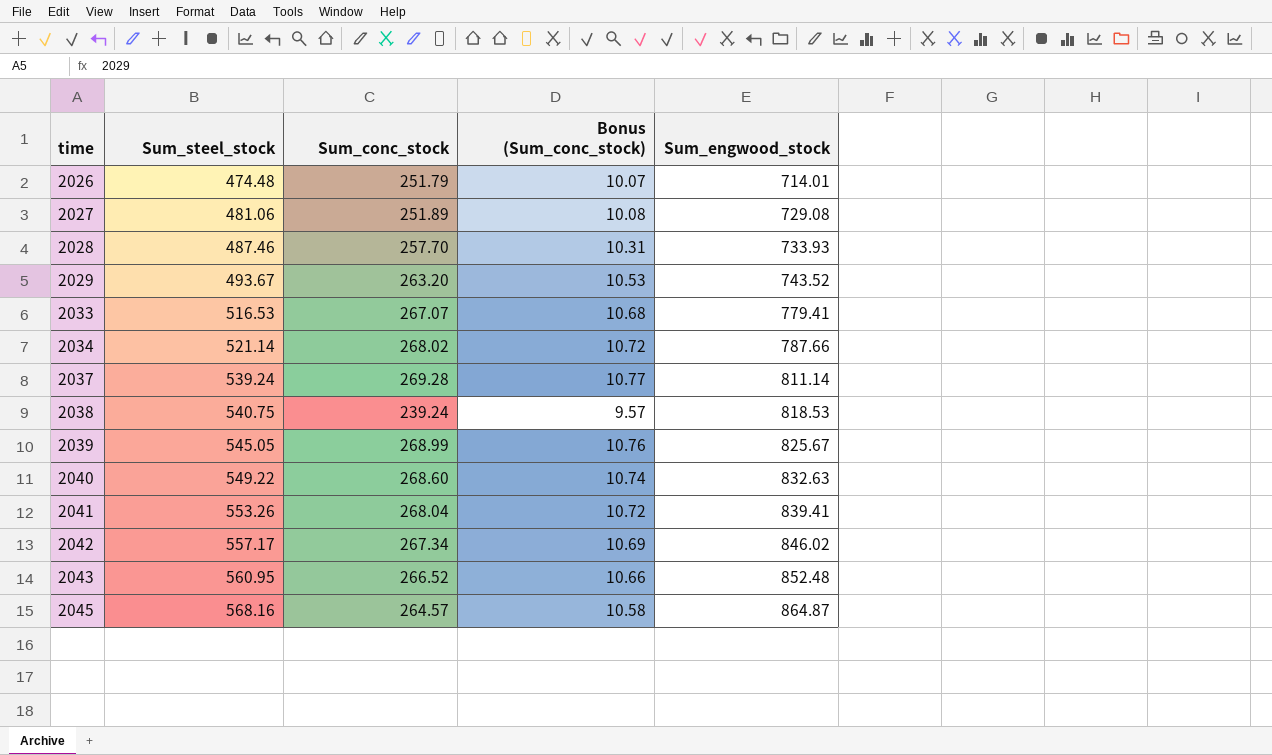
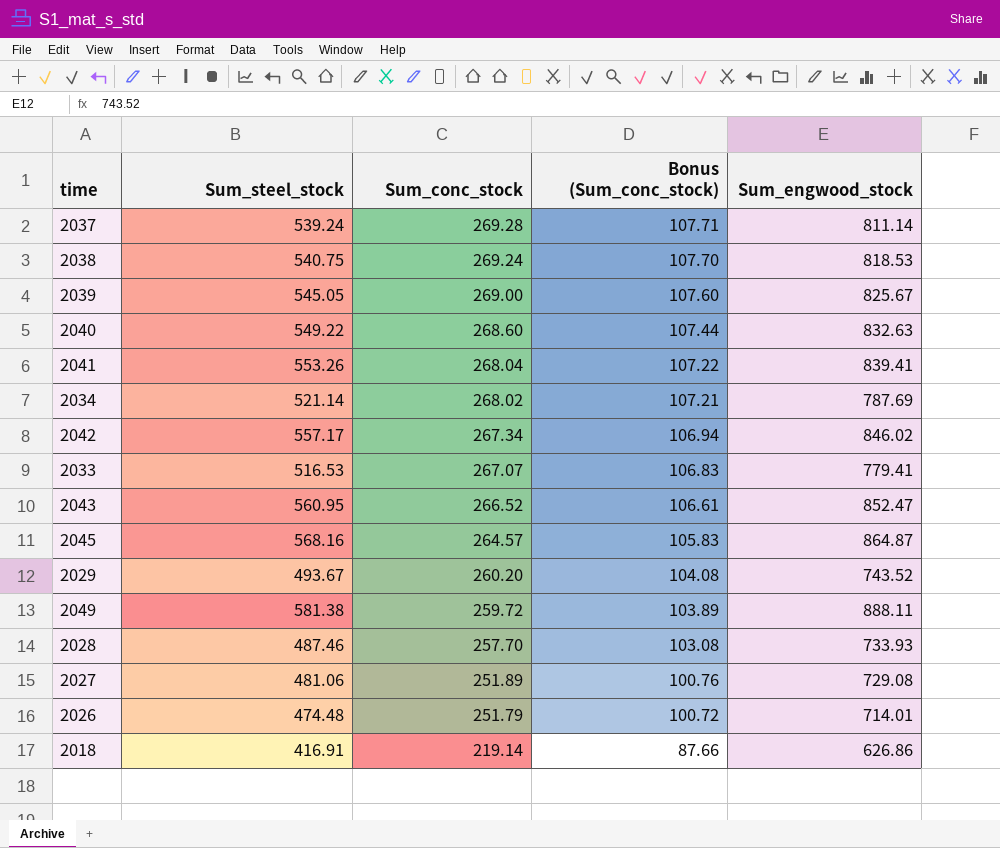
row order: time ascending -> Sum_conc_stock descending
column Bonus (Sum_conc_stock) | formula: [Sum_conc_stock] * 0.04 -> [Sum_conc_stock] * 0.4
2038 | Sum_conc_stock: 239.24 -> 269.24
2039 | Sum_conc_stock: 268.99 -> 269.00
2034 | Sum_engwood_stock: 787.66 -> 787.69
2043 | Sum_engwood_stock: 852.48 -> 852.47
2029 | Sum_conc_stock: 263.20 -> 260.20
row 2049: none -> 581.38 | 259.72 | 103.89 | 888.11
row 2018: none -> 416.91 | 219.14 | 87.66 | 626.86

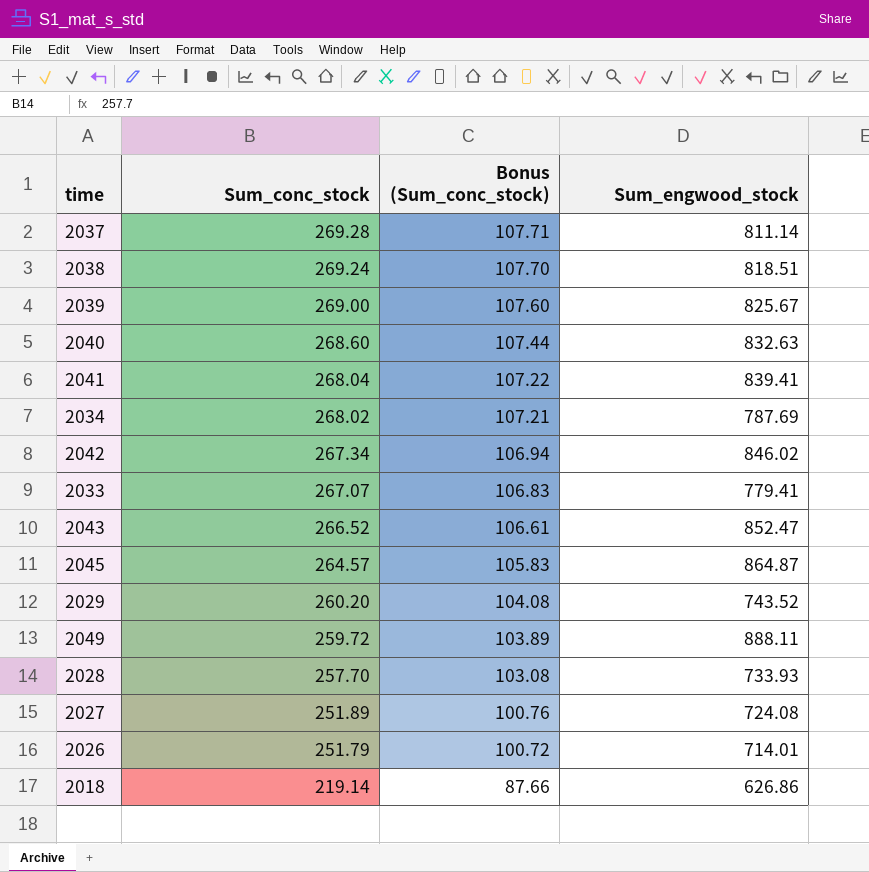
column Sum_steel_stock | position: 2 -> none
2038 | Sum_engwood_stock: 818.53 -> 818.51
2027 | Sum_engwood_stock: 729.08 -> 724.08

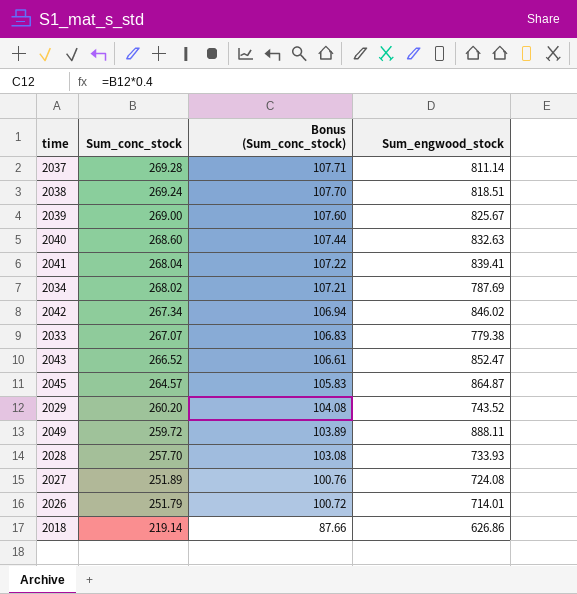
2033 | Sum_engwood_stock: 779.41 -> 779.38

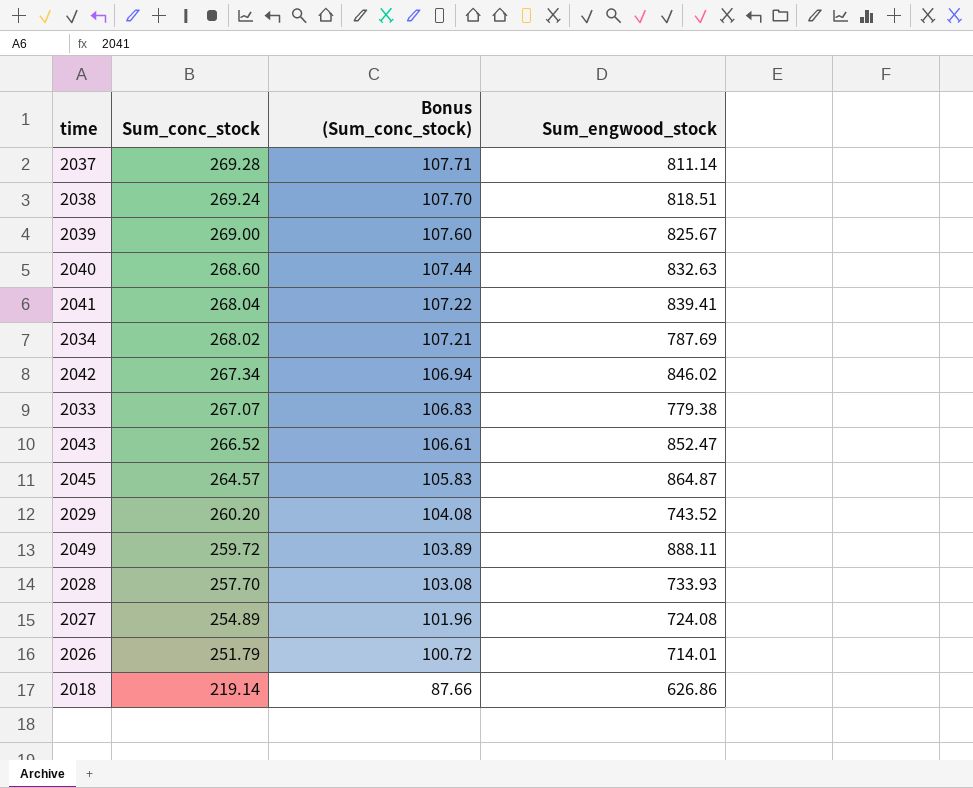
2027 | Sum_conc_stock: 251.89 -> 254.89
2027 | Bonus (Sum_conc_stock): 100.76 -> 101.96

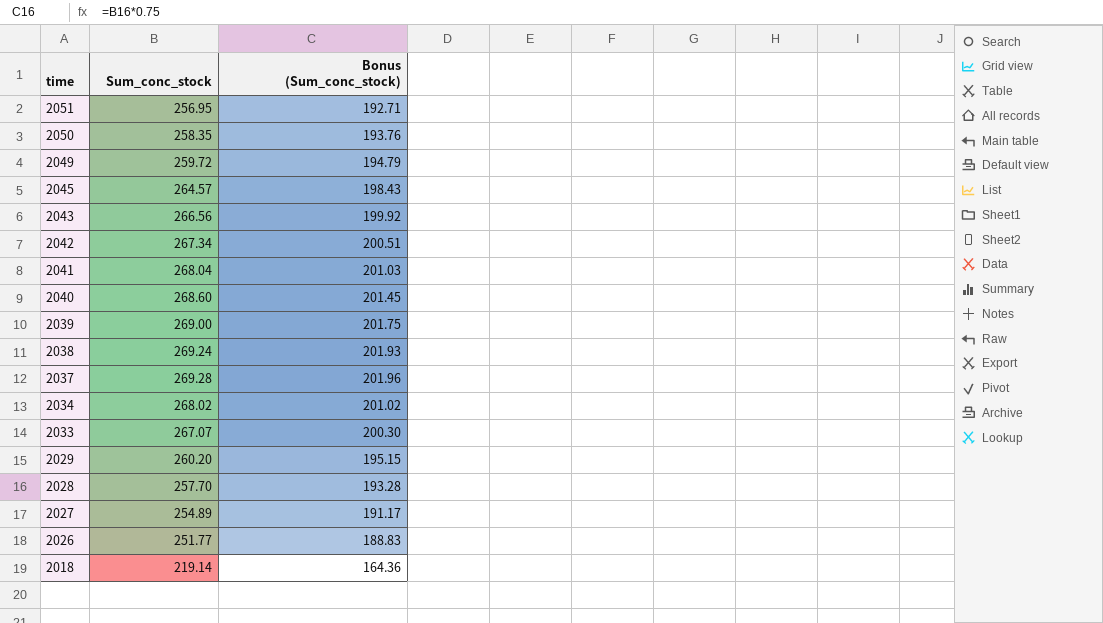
row order: Sum_conc_stock descending -> time descending
column Sum_engwood_stock | position: 4 -> none
column Bonus (Sum_conc_stock) | formula: [Sum_conc_stock] * 0.4 -> [Sum_conc_stock] * 0.75
row 2051: none -> 256.95 | 192.71
row 2050: none -> 258.35 | 193.76
2043 | Sum_conc_stock: 266.52 -> 266.56
2026 | Sum_conc_stock: 251.79 -> 251.77

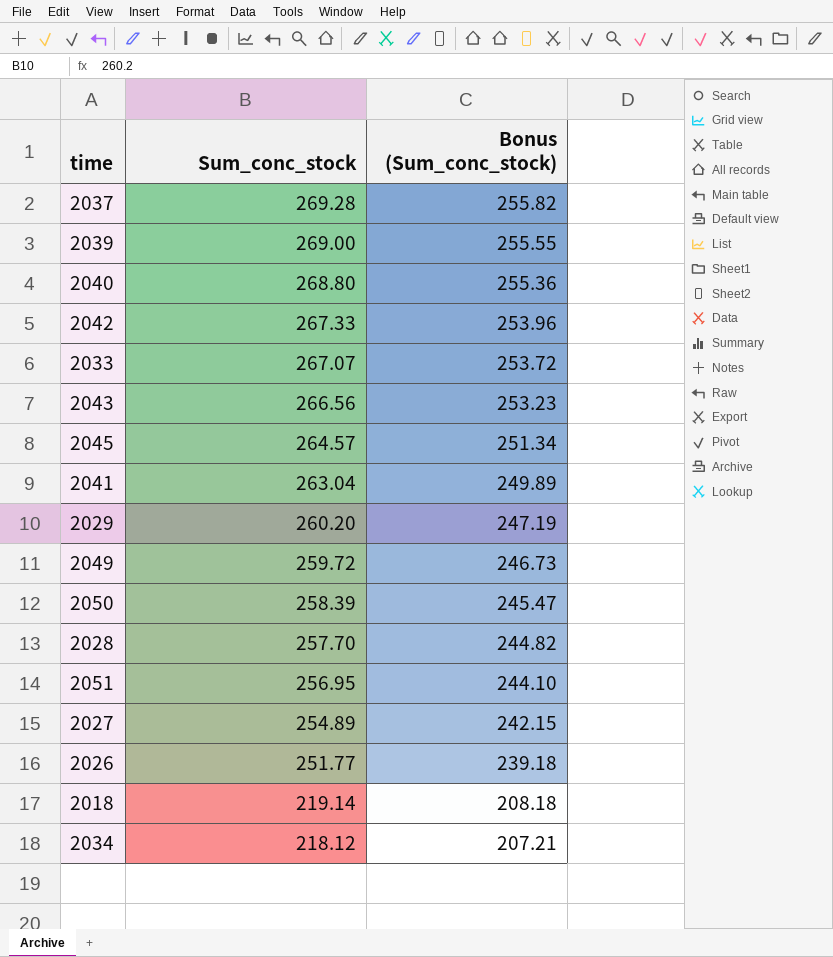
row order: time descending -> Sum_conc_stock descending
column Bonus (Sum_conc_stock) | formula: [Sum_conc_stock] * 0.75 -> [Sum_conc_stock] * 0.95
row 2038: 269.24 | 201.93 -> none
2040 | Sum_conc_stock: 268.60 -> 268.80
2042 | Sum_conc_stock: 267.34 -> 267.33
2041 | Sum_conc_stock: 268.04 -> 263.04
2050 | Sum_conc_stock: 258.35 -> 258.39
2034 | Sum_conc_stock: 268.02 -> 218.12

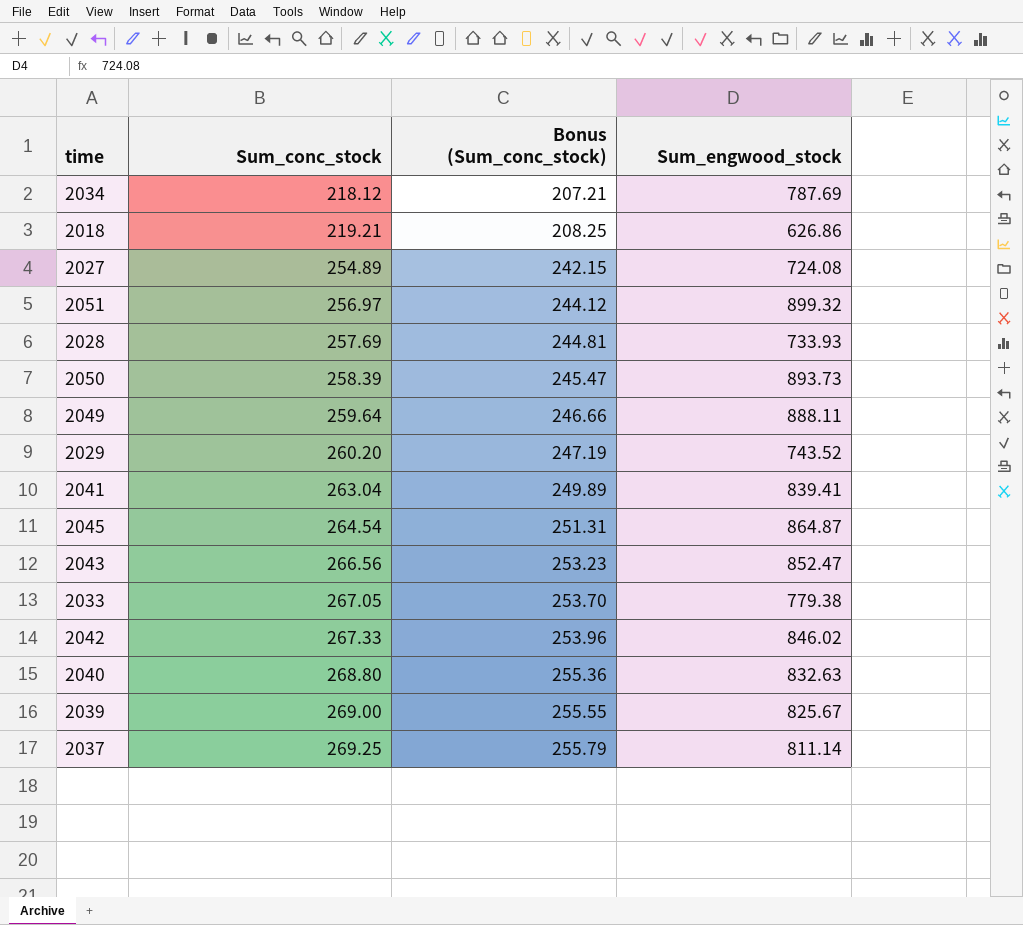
row order: Sum_conc_stock descending -> Sum_conc_stock ascending
column Sum_engwood_stock | position: none -> 4
row 2026: 251.77 | 239.18 -> none
2018 | Sum_conc_stock: 219.14 -> 219.21
2018 | Bonus (Sum_conc_stock): 208.18 -> 208.25
2051 | Sum_conc_stock: 256.95 -> 256.97
2051 | Bonus (Sum_conc_stock): 244.10 -> 244.12
2028 | Sum_conc_stock: 257.70 -> 257.69
2028 | Bonus (Sum_conc_stock): 244.82 -> 244.81
2049 | Sum_conc_stock: 259.72 -> 259.64
2049 | Bonus (Sum_conc_stock): 246.73 -> 246.66
2045 | Sum_conc_stock: 264.57 -> 264.54
2045 | Bonus (Sum_conc_stock): 251.34 -> 251.31
2033 | Sum_conc_stock: 267.07 -> 267.05
2033 | Bonus (Sum_conc_stock): 253.72 -> 253.70
2037 | Sum_conc_stock: 269.28 -> 269.25
2037 | Bonus (Sum_conc_stock): 255.82 -> 255.79

